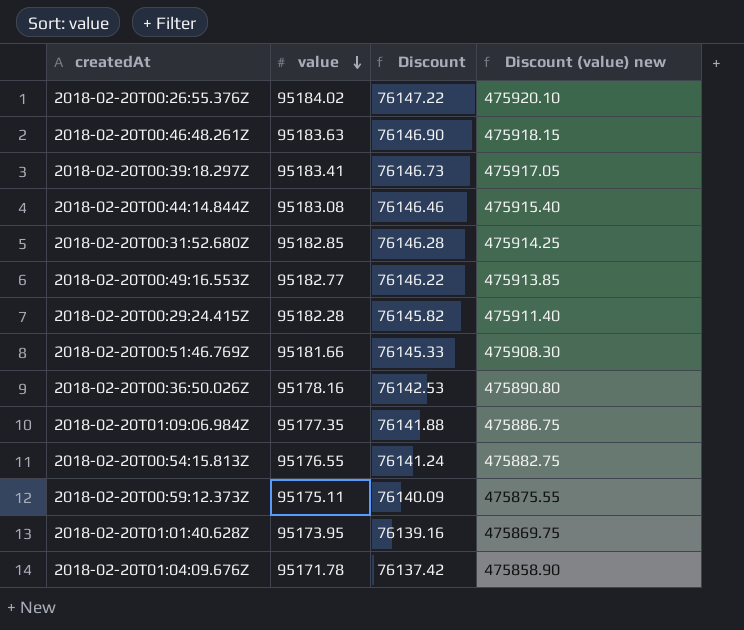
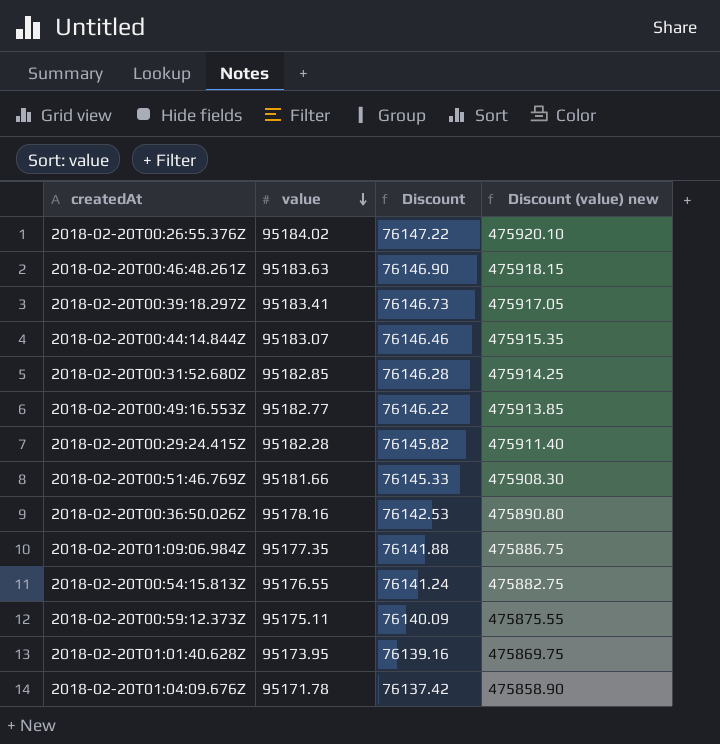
2018-02-20T00:44:14.844Z | value: 95183.08 -> 95183.07
2018-02-20T00:44:14.844Z | Discount (value) new: 475915.40 -> 475915.35

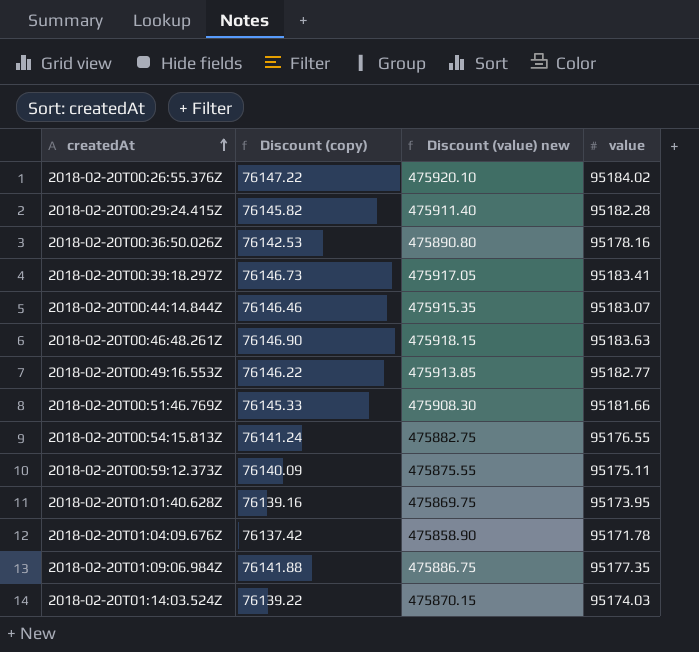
row order: value descending -> createdAt ascending
column name: Discount -> Discount (copy)
column value | position: 2 -> 4
row 2018-02-20T00:31:52.680Z: 95182.85 | 76146.28 | 475914.25 -> none
row 2018-02-20T01:14:03.524Z: none -> 76139.22 | 475870.15 | 95174.03

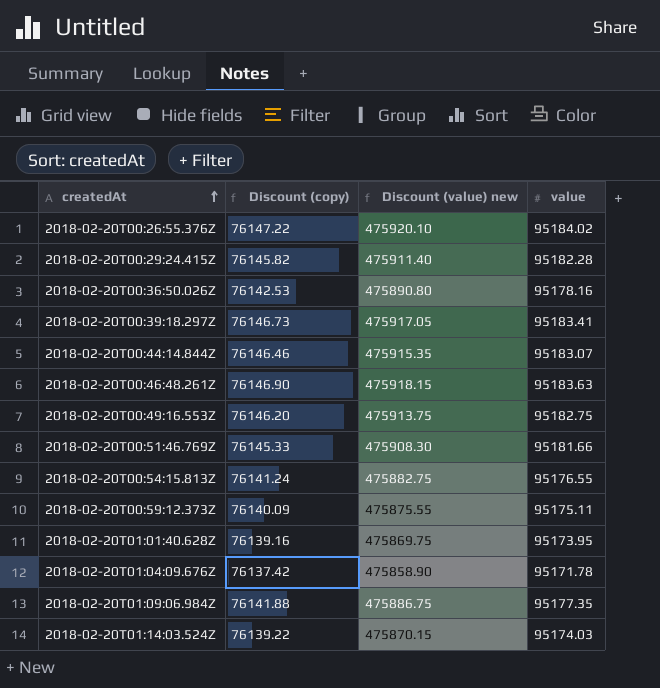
2018-02-20T00:49:16.553Z | Discount (copy): 76146.22 -> 76146.20
2018-02-20T00:49:16.553Z | Discount (value) new: 475913.85 -> 475913.75
2018-02-20T00:49:16.553Z | value: 95182.77 -> 95182.75

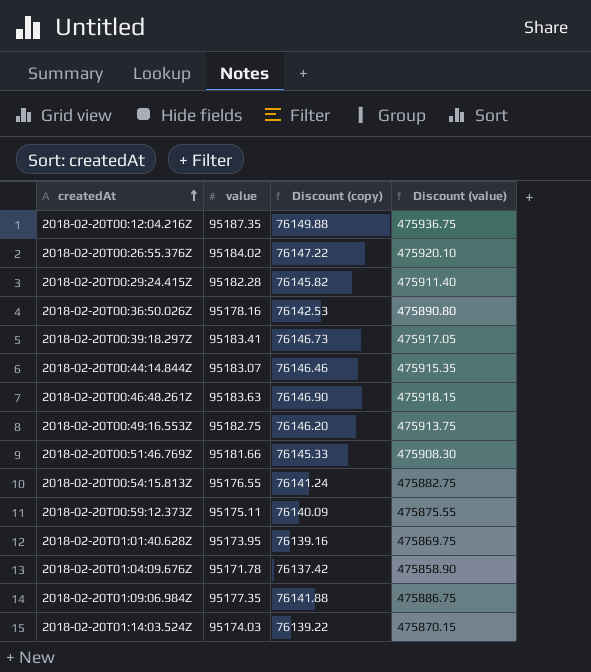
column value | position: 4 -> 2
column name: Discount (value) new -> Discount (value)
row 2018-02-20T00:12:04.216Z: none -> 95187.35 | 76149.88 | 475936.75

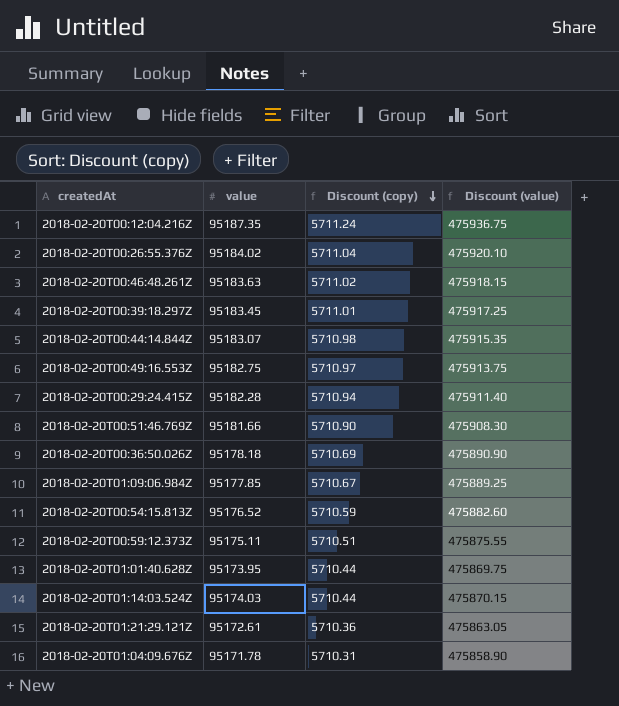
row order: createdAt ascending -> Discount (copy) descending
column Discount (copy) | formula: [value] * 0.8 -> [value] * 0.06
2018-02-20T00:39:18.297Z | value: 95183.41 -> 95183.45
2018-02-20T00:39:18.297Z | Discount (value): 475917.05 -> 475917.25
2018-02-20T00:36:50.026Z | value: 95178.16 -> 95178.18
2018-02-20T00:36:50.026Z | Discount (value): 475890.80 -> 475890.90
2018-02-20T01:09:06.984Z | value: 95177.35 -> 95177.85
2018-02-20T01:09:06.984Z | Discount (value): 475886.75 -> 475889.25
2018-02-20T00:54:15.813Z | value: 95176.55 -> 95176.52
2018-02-20T00:54:15.813Z | Discount (value): 475882.75 -> 475882.60
row 2018-02-20T01:21:29.121Z: none -> 95172.61 | 5710.36 | 475863.05

